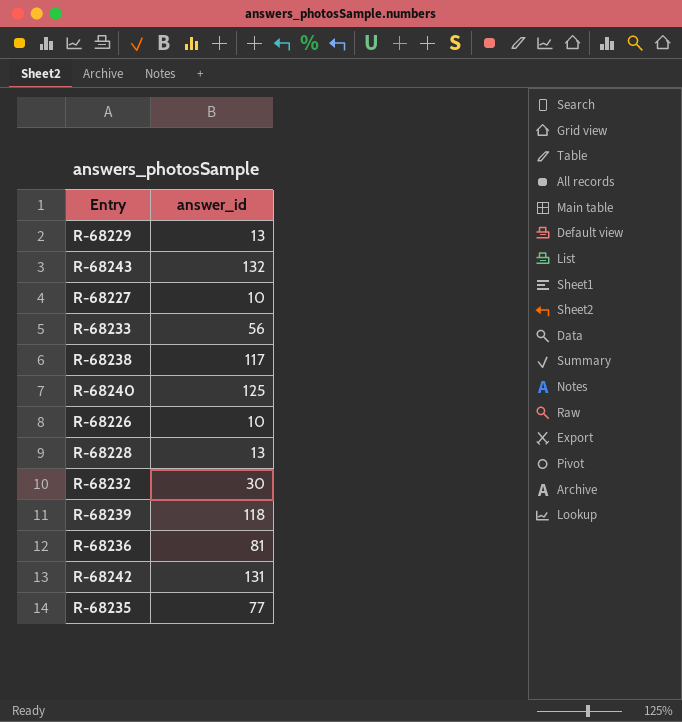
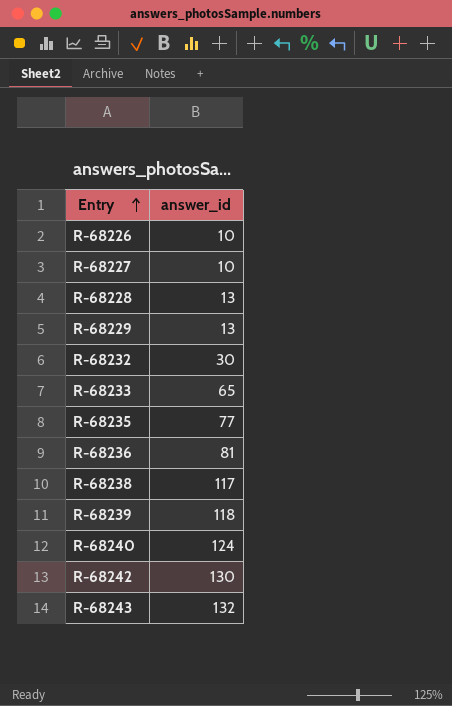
row order: none -> Entry ascending
R-68233 | answer_id: 56 -> 65
R-68240 | answer_id: 125 -> 124
R-68242 | answer_id: 131 -> 130

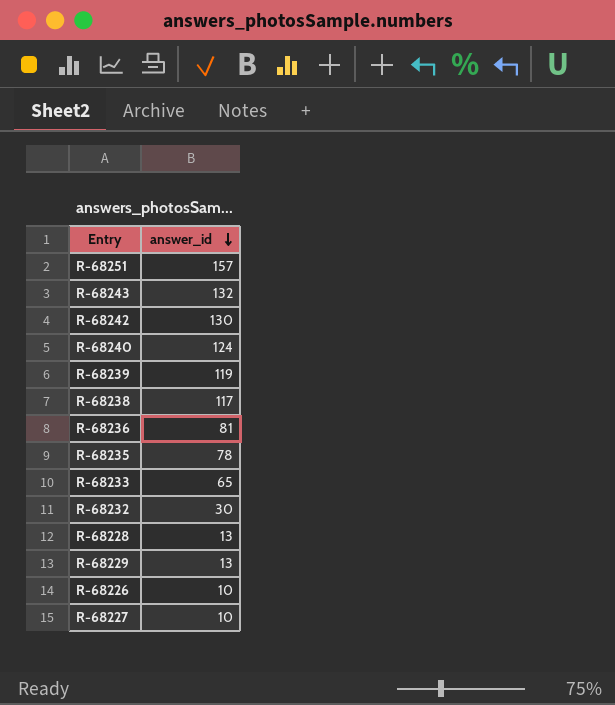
row order: Entry ascending -> answer_id descending
row R-68251: none -> 157
R-68239 | answer_id: 118 -> 119
R-68235 | answer_id: 77 -> 78

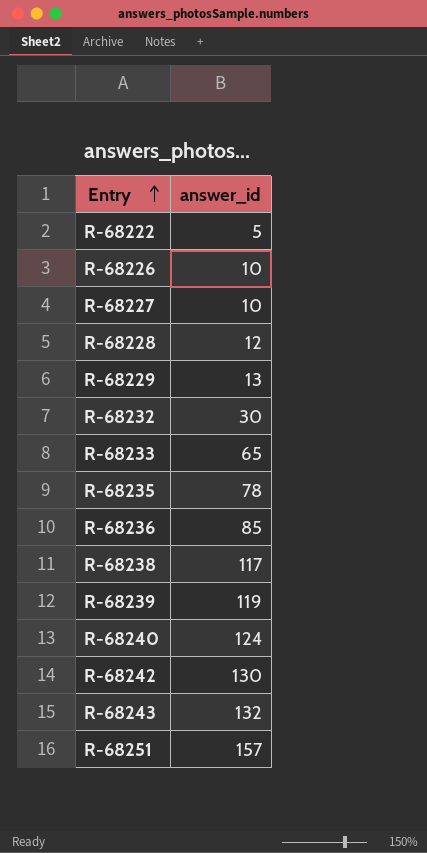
row order: answer_id descending -> Entry ascending
row R-68222: none -> 5
R-68228 | answer_id: 13 -> 12
R-68236 | answer_id: 81 -> 85

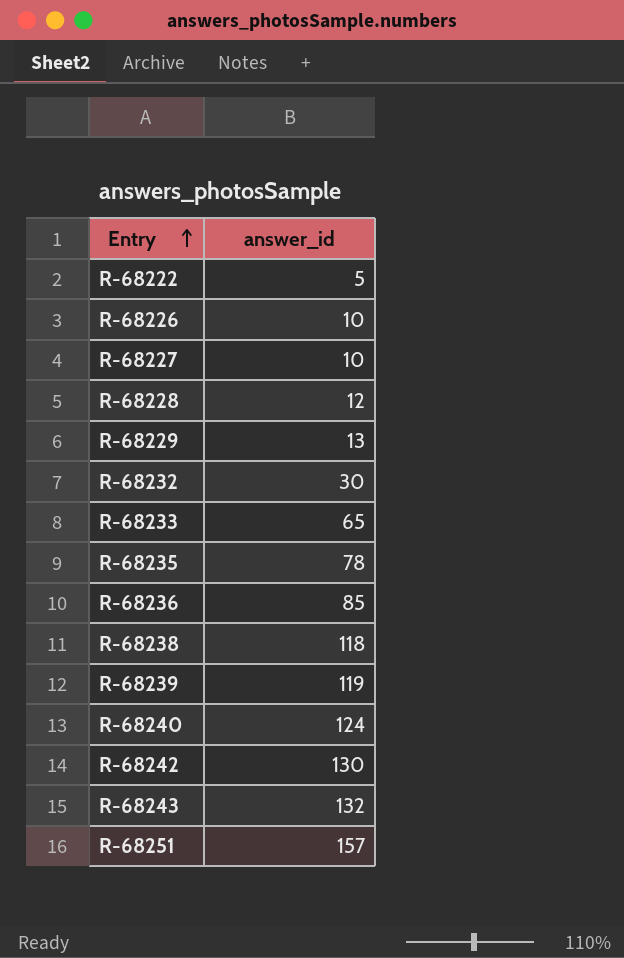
R-68238 | answer_id: 117 -> 118

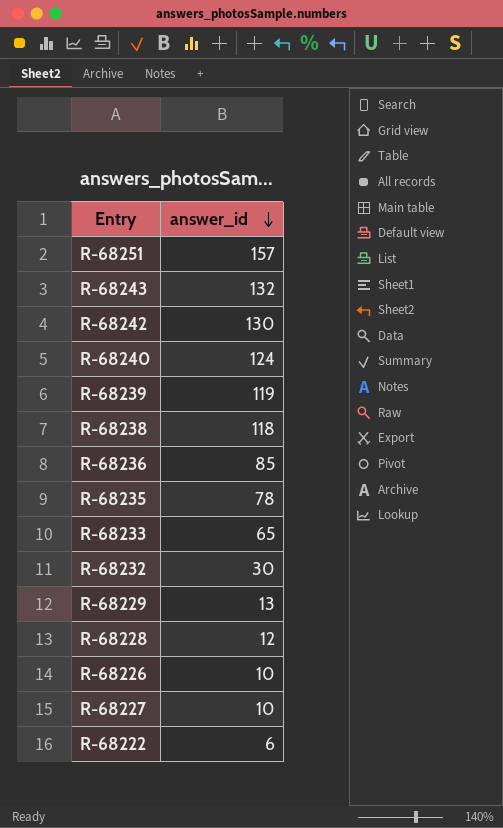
row order: Entry ascending -> answer_id descending
R-68222 | answer_id: 5 -> 6

